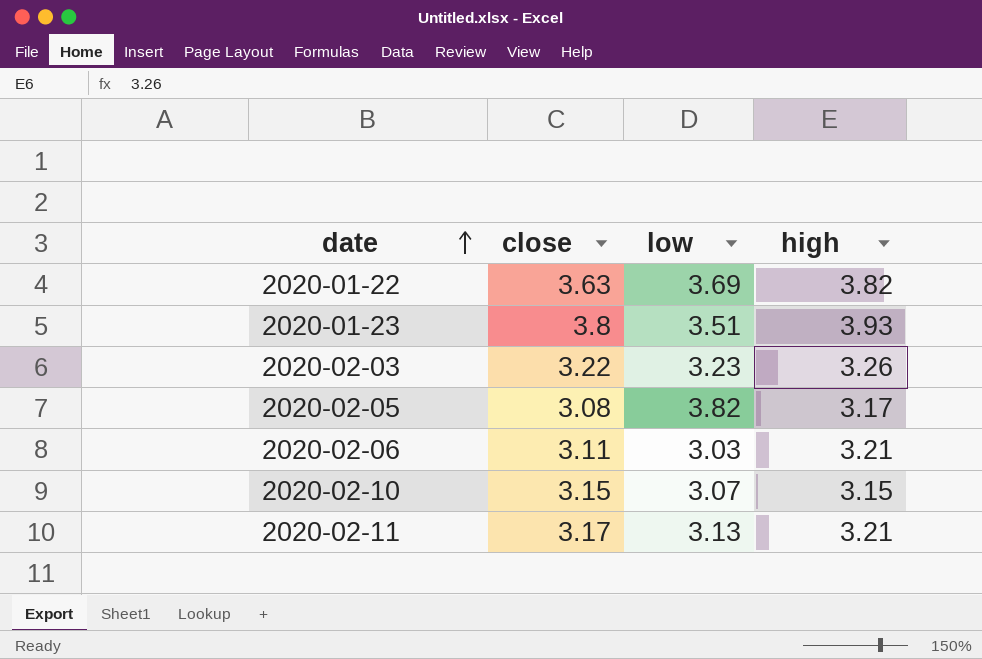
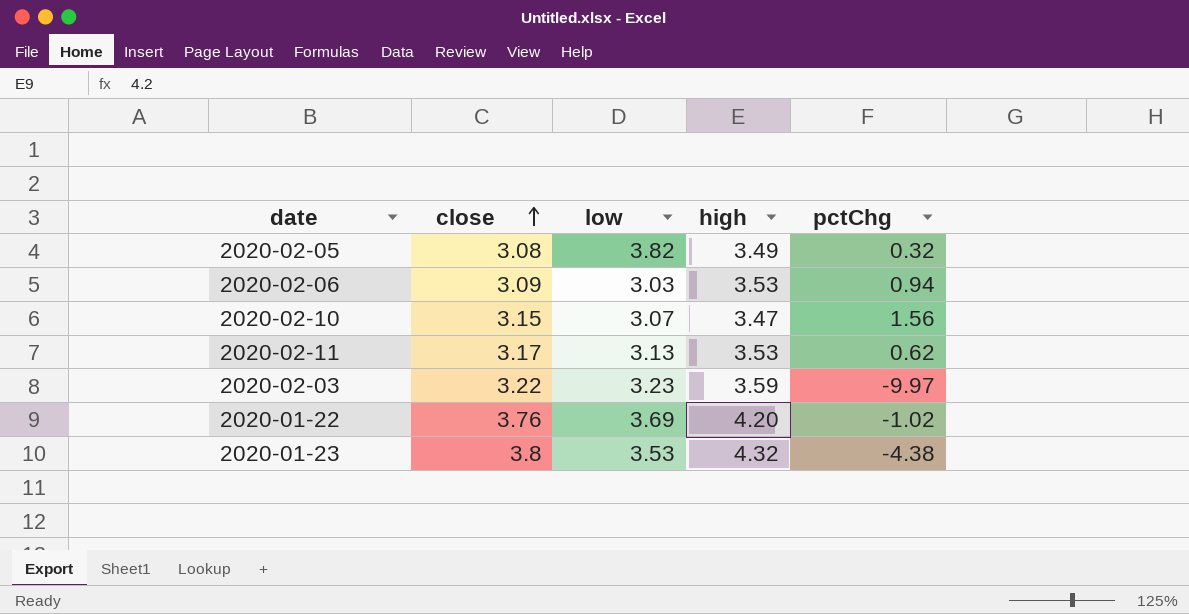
row order: date ascending -> close ascending
column pctChg | position: none -> 5
2020-02-05 | high: 3.17 -> 3.49
2020-02-06 | close: 3.11 -> 3.09
2020-02-06 | high: 3.21 -> 3.53
2020-02-10 | high: 3.15 -> 3.47
2020-02-11 | high: 3.21 -> 3.53
2020-02-03 | high: 3.26 -> 3.59
2020-01-22 | close: 3.63 -> 3.76
2020-01-22 | high: 3.82 -> 4.20
2020-01-23 | low: 3.51 -> 3.53
2020-01-23 | high: 3.93 -> 4.32

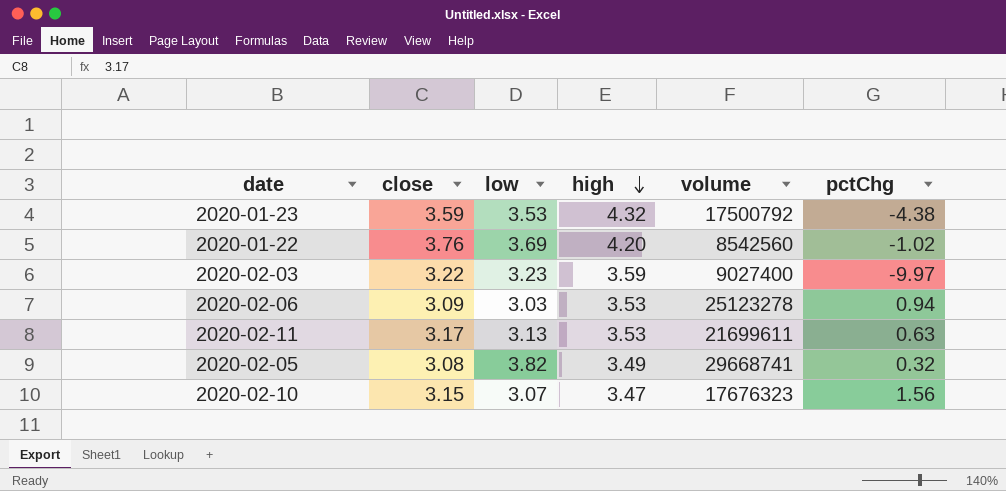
row order: close ascending -> high descending
column volume | position: none -> 5
2020-01-23 | close: 3.8 -> 3.59
2020-02-11 | pctChg: 0.62 -> 0.63

